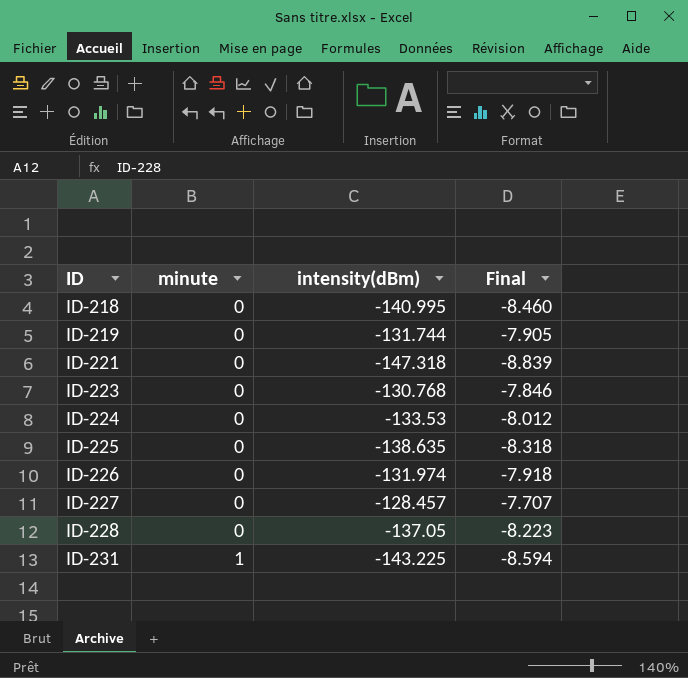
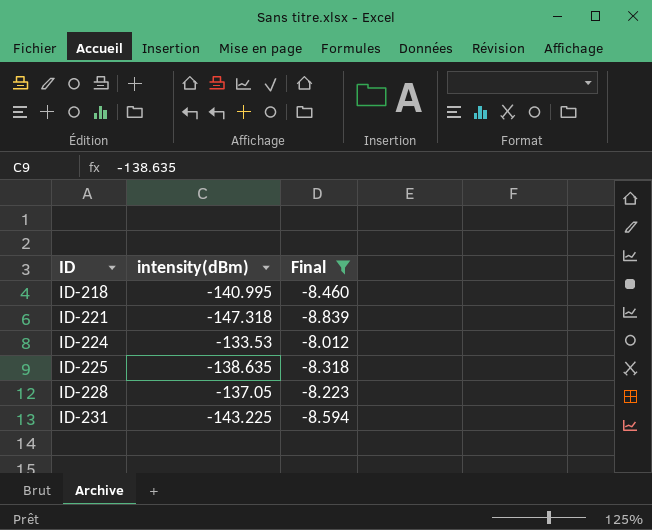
filter: none -> Final <= -8.012
column minute | position: 2 -> none

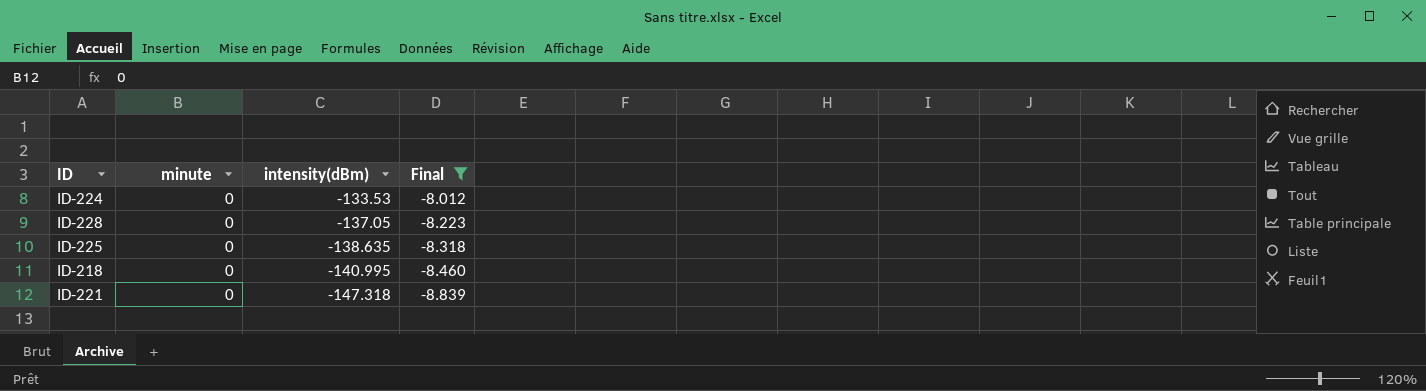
row order: ID ascending -> intensity(dBm) descending
column minute | position: none -> 2
row ID-231: -143.225 | -8.594 -> none

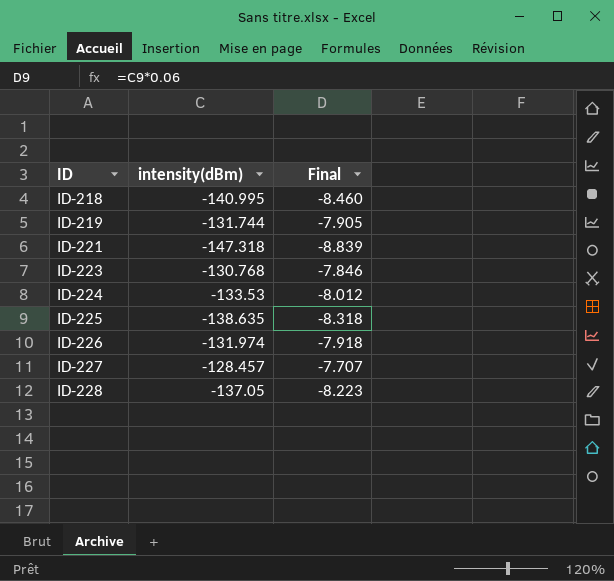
filter: Final <= -8.012 -> none
row order: intensity(dBm) descending -> ID ascending
column minute | position: 2 -> none

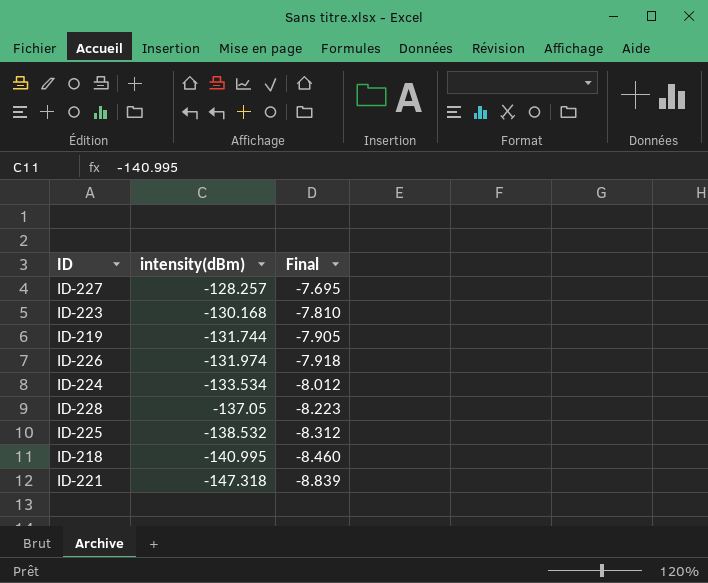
row order: ID ascending -> intensity(dBm) descending
ID-227 | intensity(dBm): -128.457 -> -128.257
ID-227 | Final: -7.707 -> -7.695
ID-223 | intensity(dBm): -130.768 -> -130.168
ID-223 | Final: -7.846 -> -7.810
ID-224 | intensity(dBm): -133.53 -> -133.534
ID-225 | intensity(dBm): -138.635 -> -138.532
ID-225 | Final: -8.318 -> -8.312

